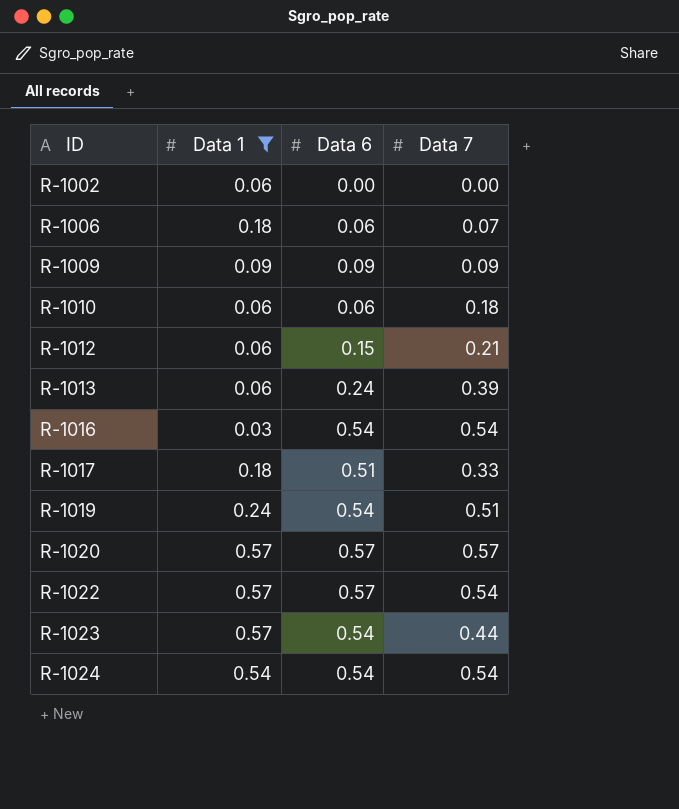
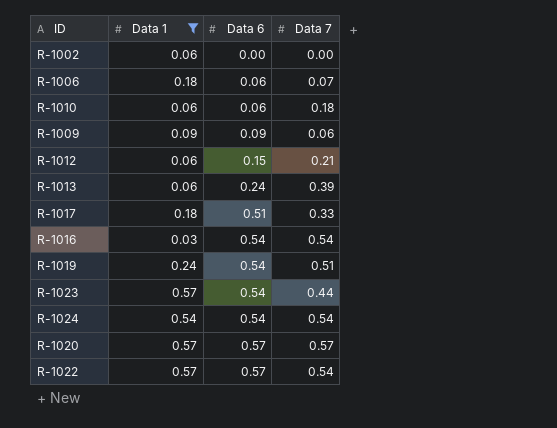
row order: ID ascending -> Data 6 ascending
R-1009 | Data 7: 0.09 -> 0.06

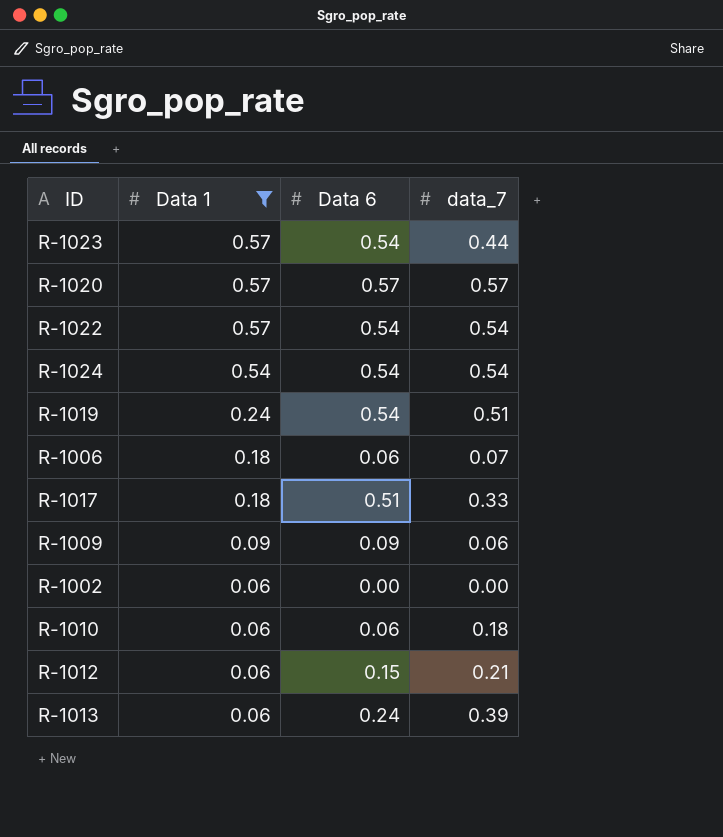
row order: Data 6 ascending -> Data 1 descending
column name: Data 7 -> data_7
row R-1016: 0.03 | 0.54 | 0.54 -> none
R-1022 | Data 6: 0.57 -> 0.54

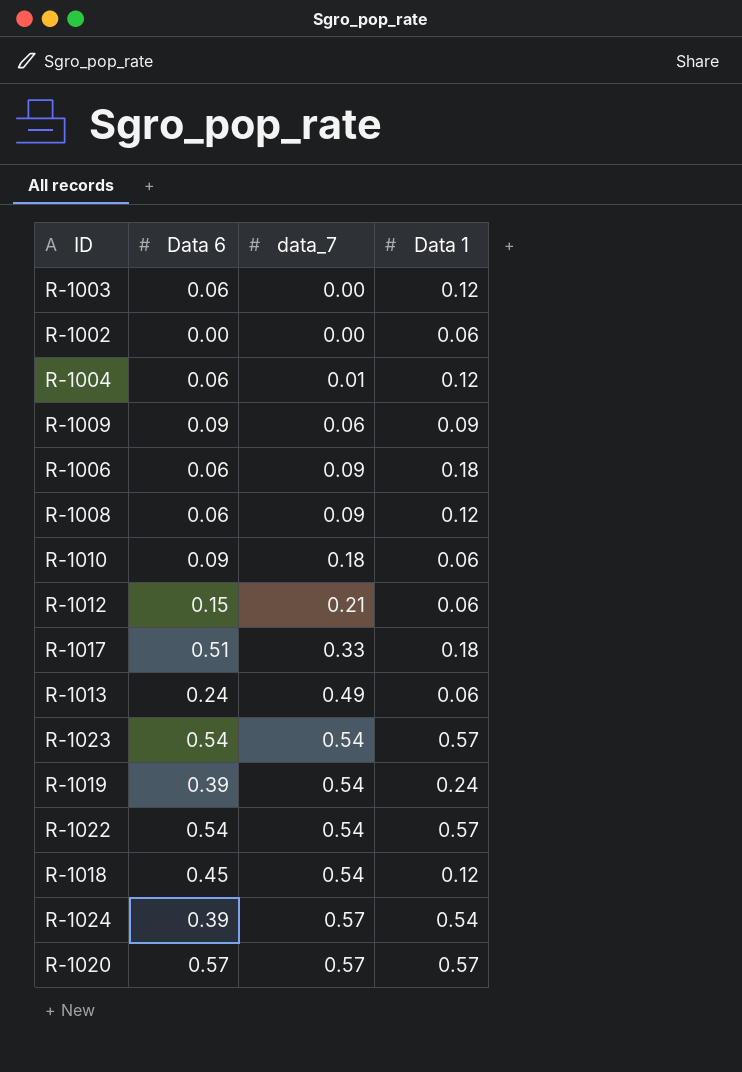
filter: Data 1 != 0.12 -> none
row order: Data 1 descending -> data_7 ascending
column Data 1 | position: 2 -> 4
R-1006 | data_7: 0.07 -> 0.09
R-1010 | Data 6: 0.06 -> 0.09
R-1013 | data_7: 0.39 -> 0.49
R-1023 | data_7: 0.44 -> 0.54
R-1019 | Data 6: 0.54 -> 0.39
R-1019 | data_7: 0.51 -> 0.54
R-1024 | Data 6: 0.54 -> 0.39
R-1024 | data_7: 0.54 -> 0.57

